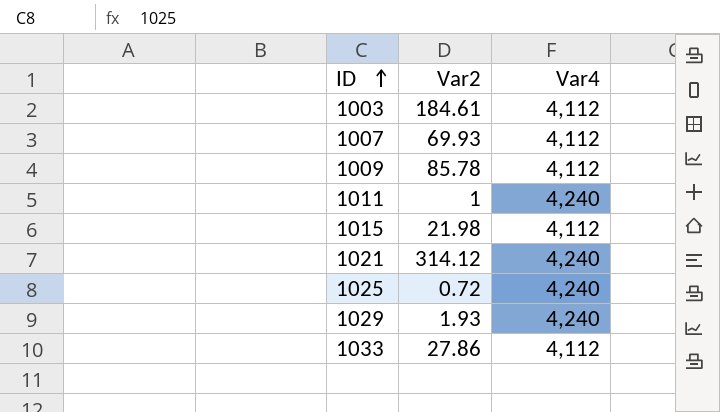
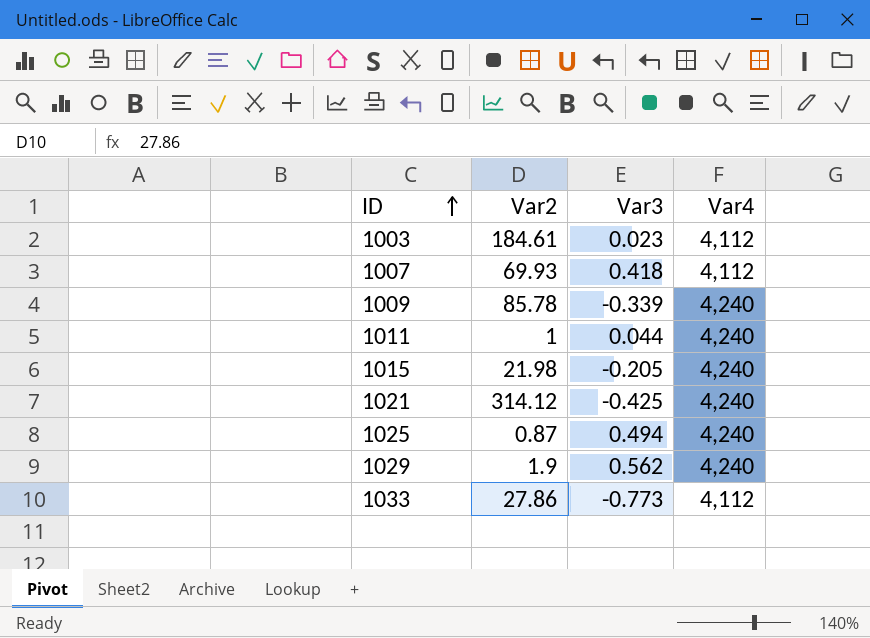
column Var3 | position: none -> 3
1009 | Var4: 4,112 -> 4,240
1015 | Var4: 4,112 -> 4,240
1025 | Var2: 0.72 -> 0.87
1029 | Var2: 1.93 -> 1.9

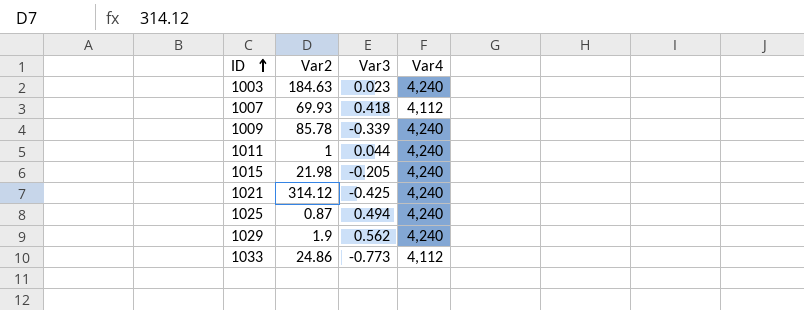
1003 | Var2: 184.61 -> 184.63
1003 | Var4: 4,112 -> 4,240
1033 | Var2: 27.86 -> 24.86

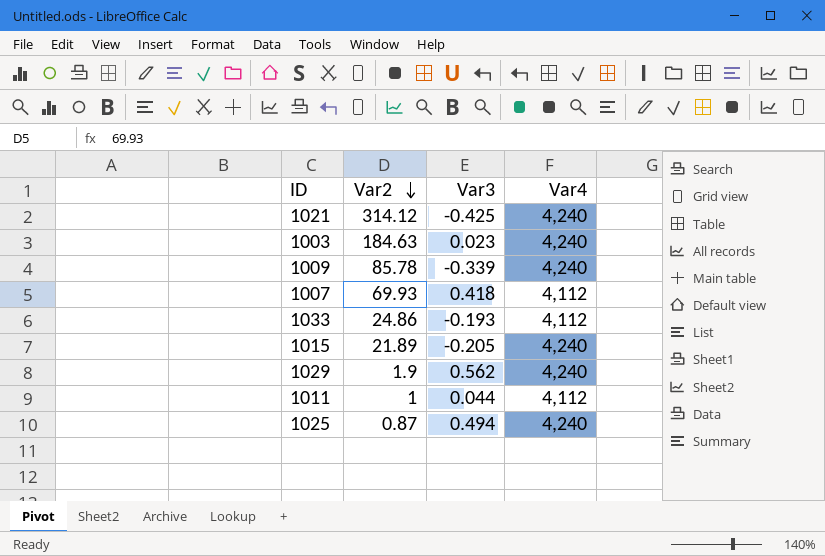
row order: ID ascending -> Var2 descending
1033 | Var3: -0.773 -> -0.193
1015 | Var2: 21.98 -> 21.89
1011 | Var4: 4,240 -> 4,112

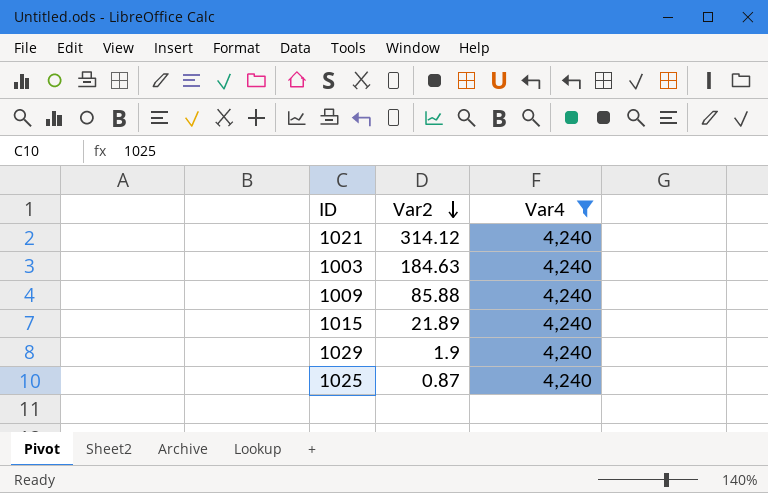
filter: none -> Var4 = 4,240
column Var3 | position: 3 -> none
1009 | Var2: 85.78 -> 85.88

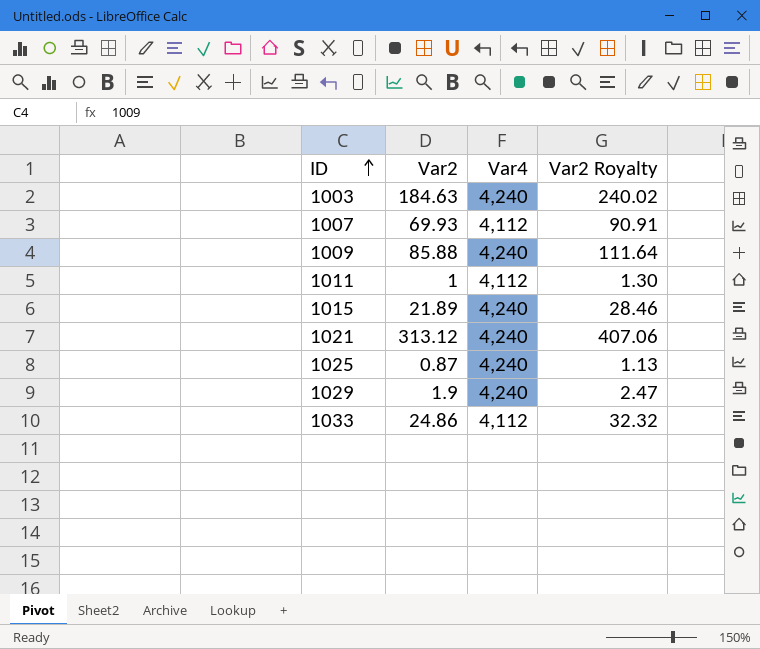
filter: Var4 = 4,240 -> none
row order: Var2 descending -> ID ascending
column Var2 Royalty | formula: none -> [Var2] * 1.3
1021 | Var2: 314.12 -> 313.12

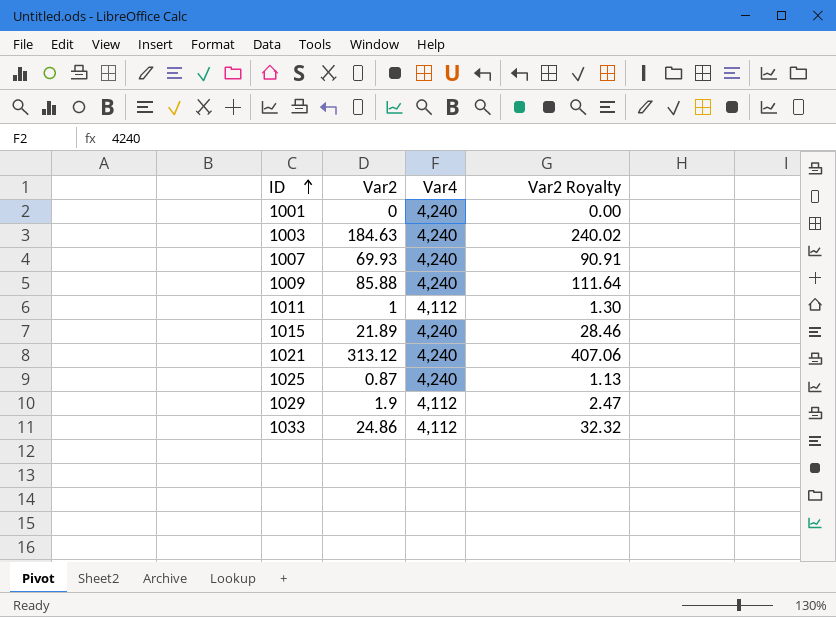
row 1001: none -> 0 | 4,240 | 0.00
1007 | Var4: 4,112 -> 4,240
1029 | Var4: 4,240 -> 4,112

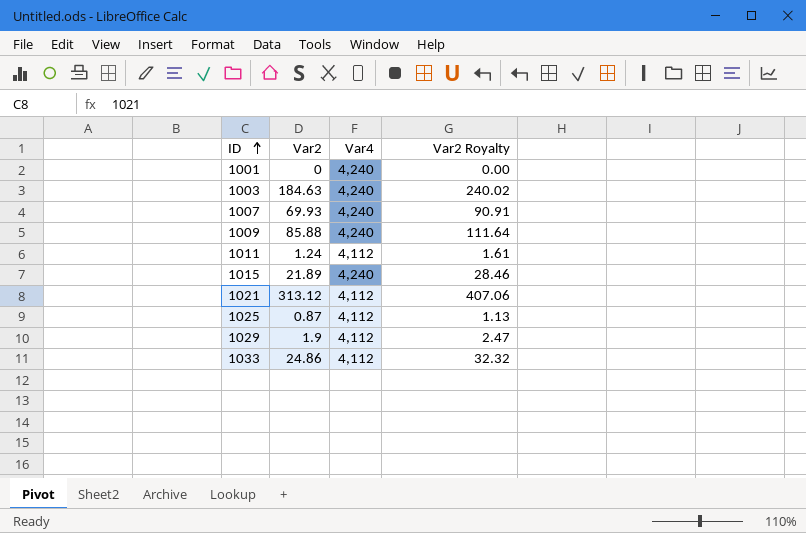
1011 | Var2: 1 -> 1.24
1011 | Var2 Royalty: 1.30 -> 1.61
1021 | Var4: 4,240 -> 4,112
1025 | Var4: 4,240 -> 4,112

